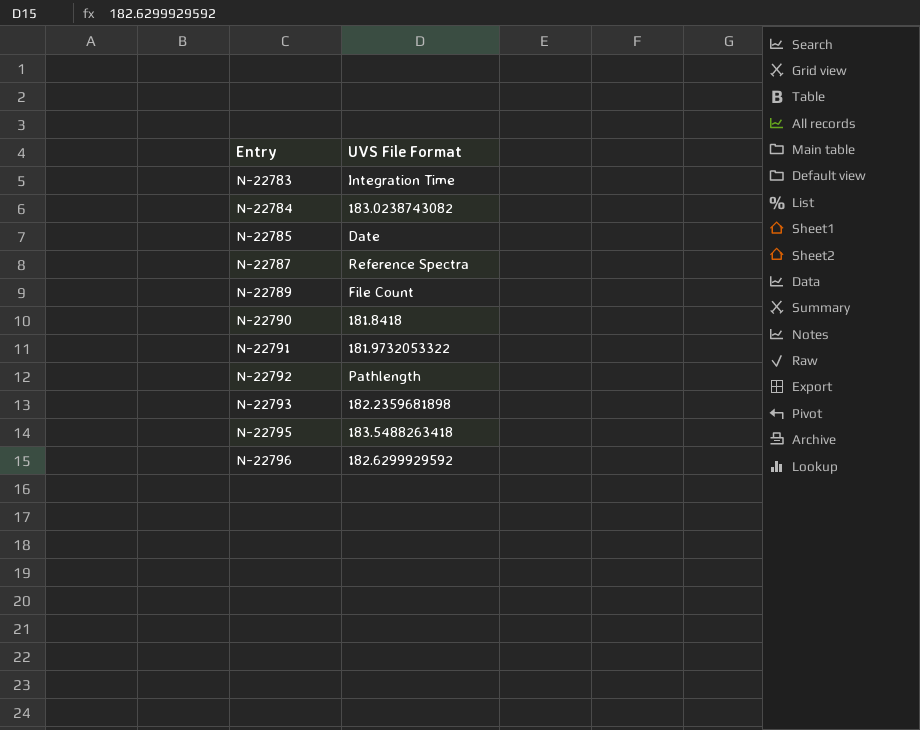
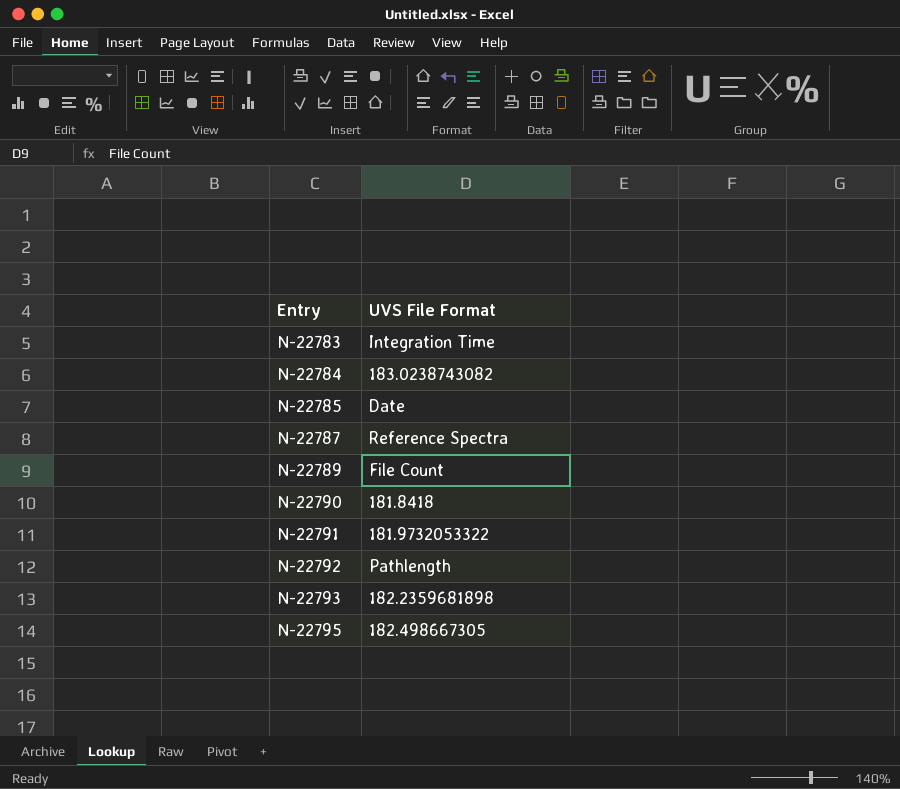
row N-22796: 182.6299929592 -> none
N-22795 | UVS File Format: 183.5488263418 -> 182.498667305

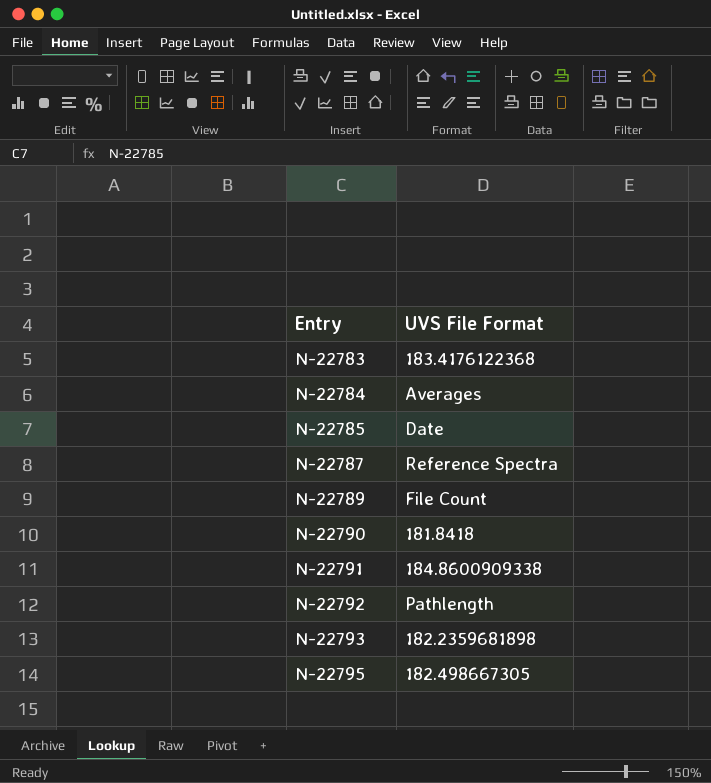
N-22783 | UVS File Format: Integration Time -> 183.4176122368
N-22784 | UVS File Format: 183.0238743082 -> Averages
N-22791 | UVS File Format: 181.9732053322 -> 184.8600909338

